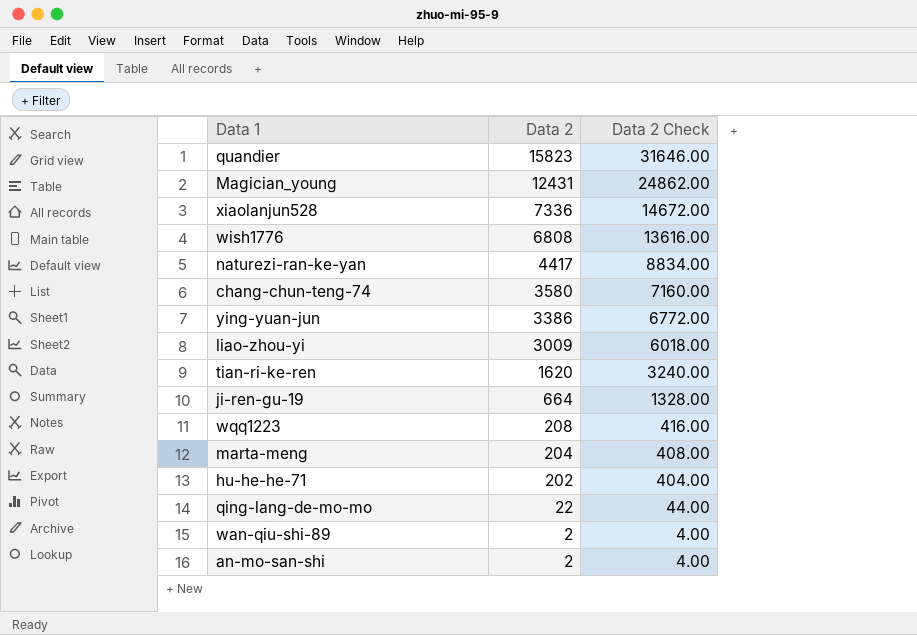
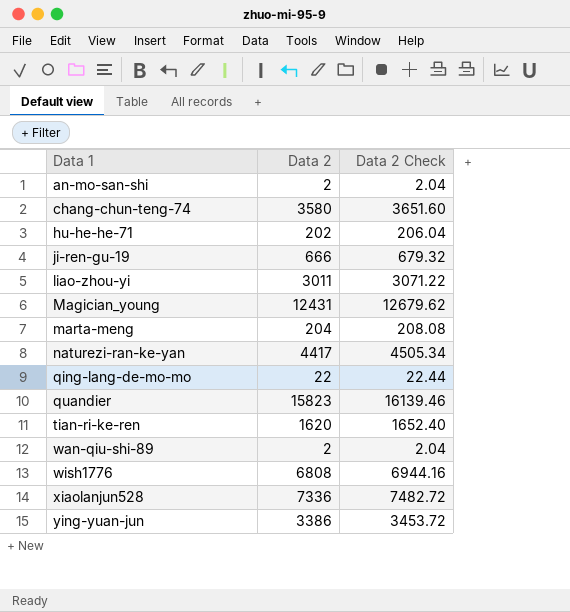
row order: Data 2 descending -> Data 1 ascending
column Data 2 Check | formula: [Data 2] * 2 -> [Data 2] * 1.02
row wqq1223: 208 | 416.00 -> none
ji-ren-gu-19 | Data 2: 664 -> 666
liao-zhou-yi | Data 2: 3009 -> 3011

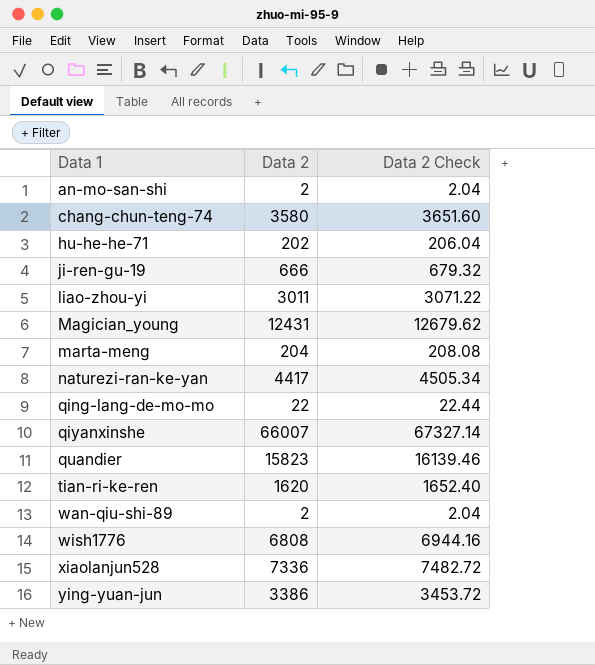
row qiyanxinshe: none -> 66007 | 67327.14

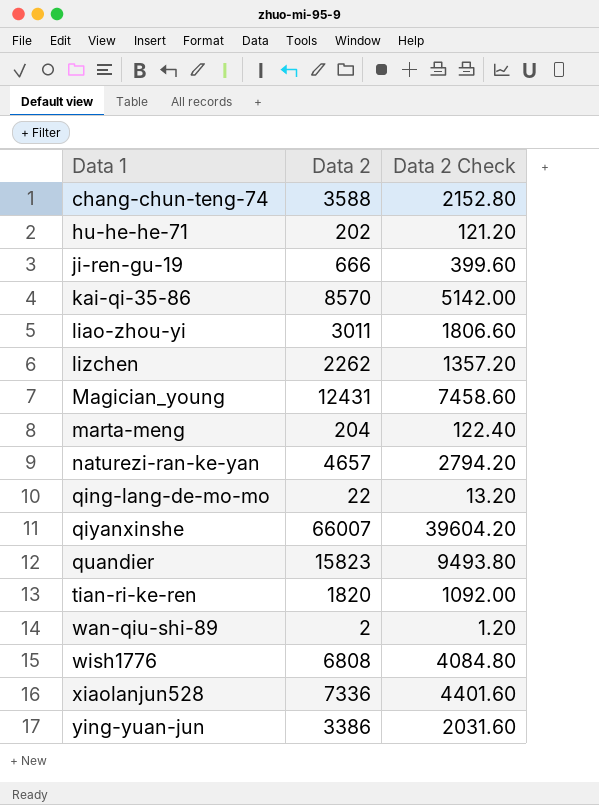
column Data 2 Check | formula: [Data 2] * 1.02 -> [Data 2] * 0.6
row an-mo-san-shi: 2 | 2.04 -> none
chang-chun-teng-74 | Data 2: 3580 -> 3588
row kai-qi-35-86: none -> 8570 | 5142.00
row lizchen: none -> 2262 | 1357.20
naturezi-ran-ke-yan | Data 2: 4417 -> 4657
tian-ri-ke-ren | Data 2: 1620 -> 1820

